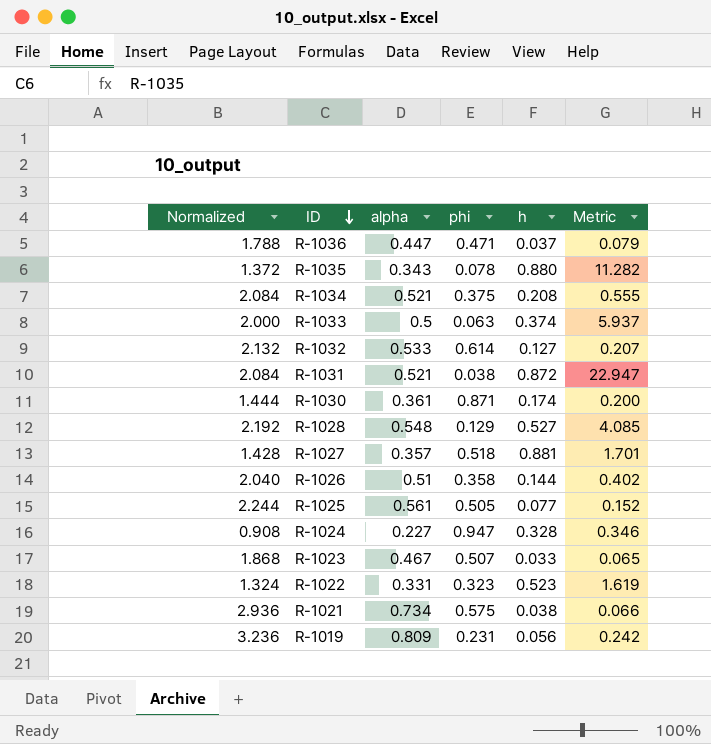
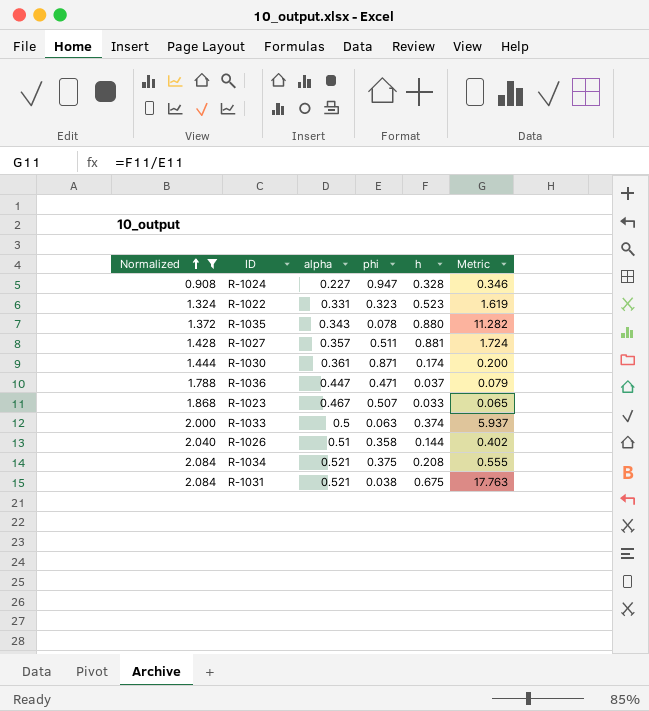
filter: none -> Normalized <= 2.084
row order: ID descending -> Normalized ascending
R-1027 | phi: 0.518 -> 0.511
R-1027 | Metric: 1.701 -> 1.724
R-1031 | h: 0.872 -> 0.675
R-1031 | Metric: 22.947 -> 17.763

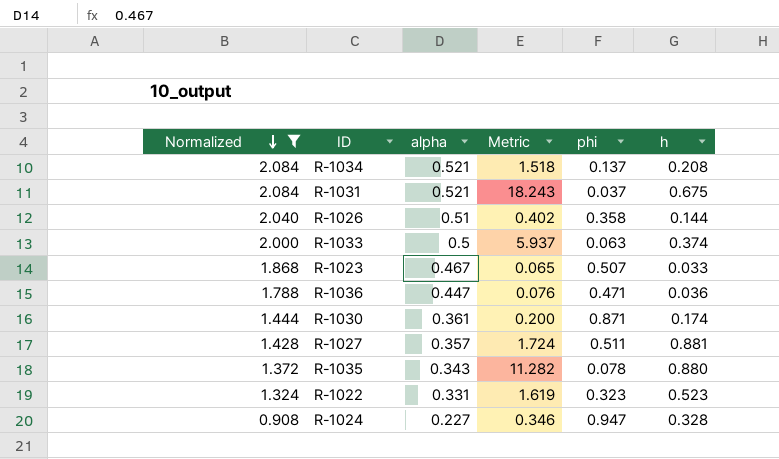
row order: Normalized ascending -> Normalized descending
column Metric | position: 6 -> 4
R-1034 | Metric: 0.555 -> 1.518
R-1034 | phi: 0.375 -> 0.137
R-1031 | Metric: 17.763 -> 18.243
R-1031 | phi: 0.038 -> 0.037
R-1036 | Metric: 0.079 -> 0.076
R-1036 | h: 0.037 -> 0.036

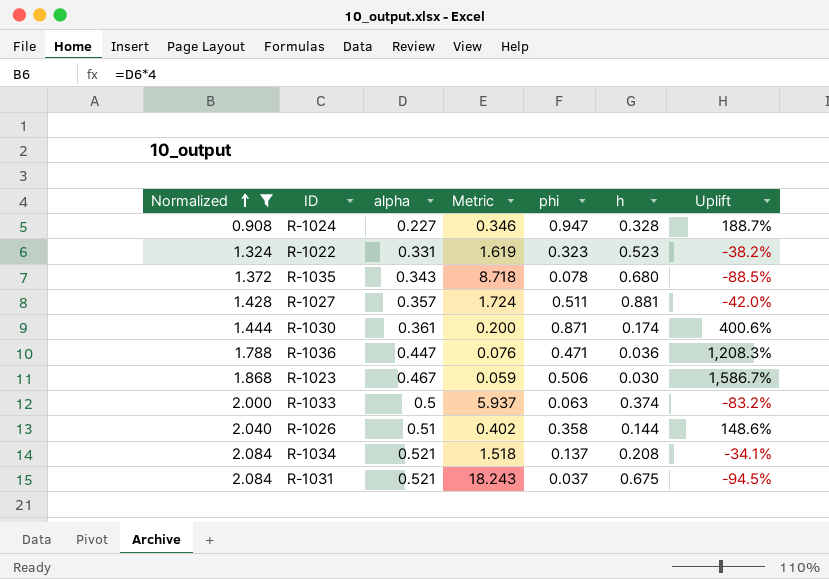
row order: Normalized descending -> Normalized ascending
column Uplift | formula: none -> ([phi] - [h]) / [h]
R-1035 | Metric: 11.282 -> 8.718
R-1035 | h: 0.880 -> 0.680
R-1023 | Metric: 0.065 -> 0.059
R-1023 | phi: 0.507 -> 0.506
R-1023 | h: 0.033 -> 0.030

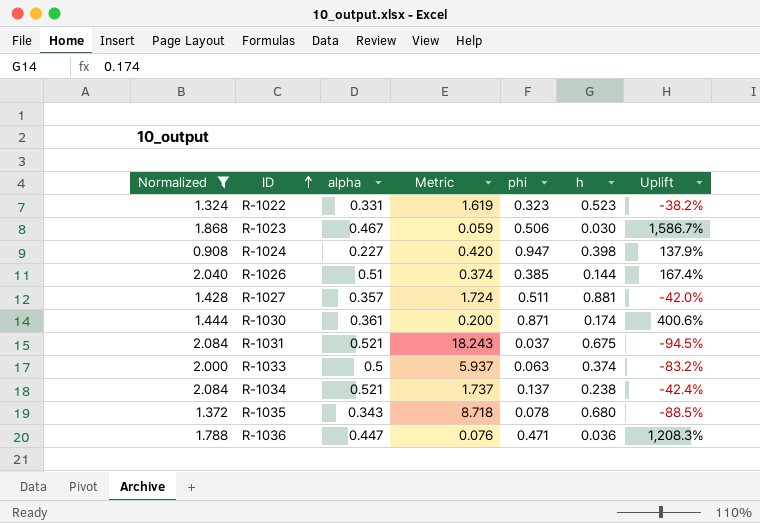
row order: Normalized ascending -> ID ascending
R-1024 | Metric: 0.346 -> 0.420
R-1024 | h: 0.328 -> 0.398
R-1024 | Uplift: 188.7% -> 137.9%
R-1026 | Metric: 0.402 -> 0.374
R-1026 | phi: 0.358 -> 0.385
R-1026 | Uplift: 148.6% -> 167.4%
R-1034 | Metric: 1.518 -> 1.737
R-1034 | h: 0.208 -> 0.238
R-1034 | Uplift: -34.1% -> -42.4%

